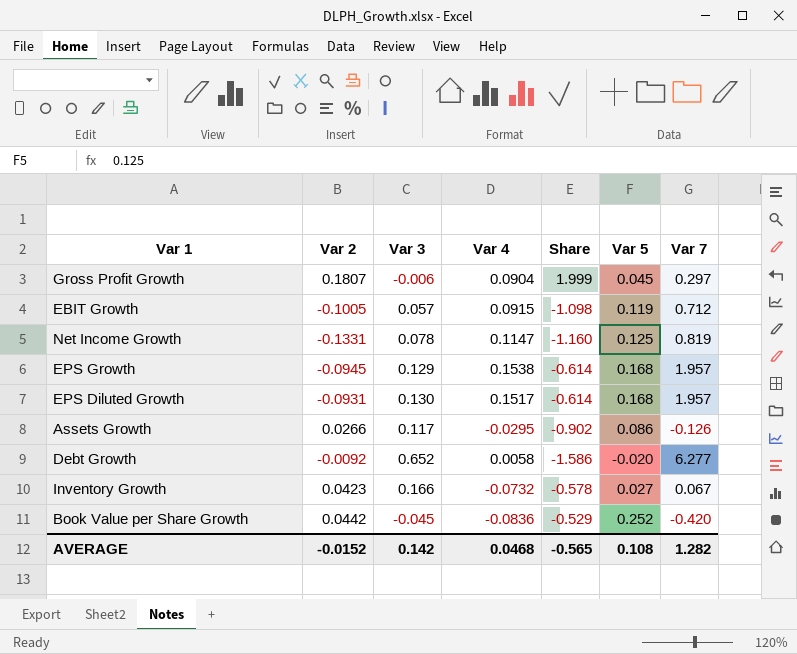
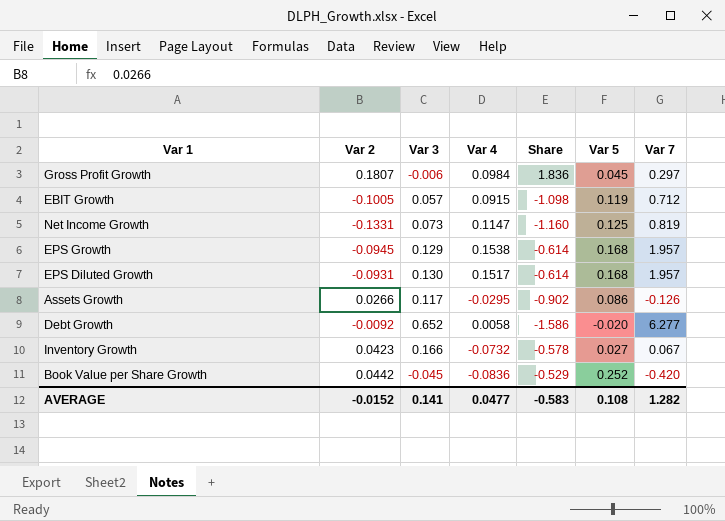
Gross Profit Growth | Var 4: 0.0904 -> 0.0984
Gross Profit Growth | Share: 1.999 -> 1.836
Net Income Growth | Var 3: 0.078 -> 0.073
AVERAGE | Var 3: 0.142 -> 0.141
AVERAGE | Var 4: 0.0468 -> 0.0477
AVERAGE | Share: -0.565 -> -0.583

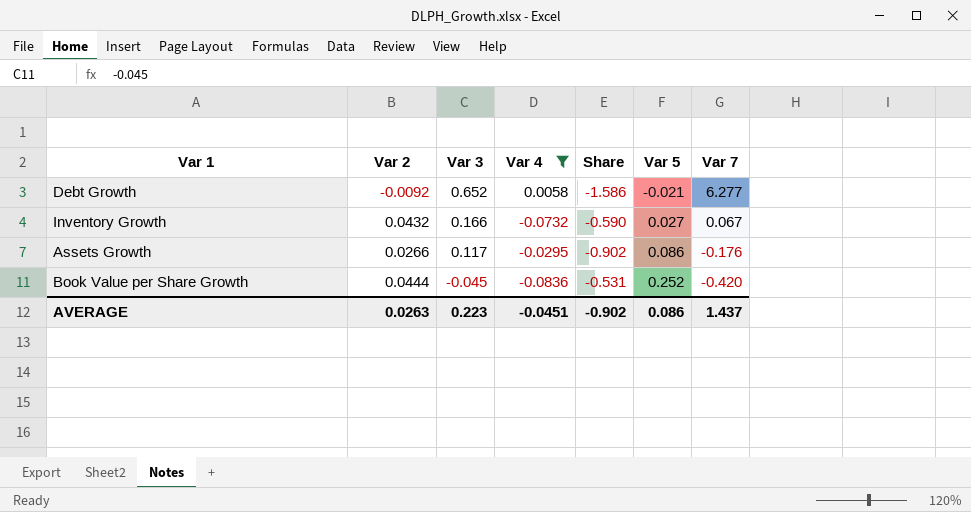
filter: none -> Var 4 <= 0.0058
row order: none -> Var 3 descending
Debt Growth | Var 5: -0.020 -> -0.021
Inventory Growth | Var 2: 0.0423 -> 0.0432
Inventory Growth | Share: -0.578 -> -0.590
Assets Growth | Var 7: -0.126 -> -0.176
Book Value per Share Growth | Var 2: 0.0442 -> 0.0444
Book Value per Share Growth | Share: -0.529 -> -0.531
AVERAGE | Var 2: -0.0152 -> 0.0263
AVERAGE | Var 3: 0.141 -> 0.223
AVERAGE | Var 4: 0.0477 -> -0.0451
AVERAGE | Share: -0.583 -> -0.902
AVERAGE | Var 5: 0.108 -> 0.086
AVERAGE | Var 7: 1.282 -> 1.437

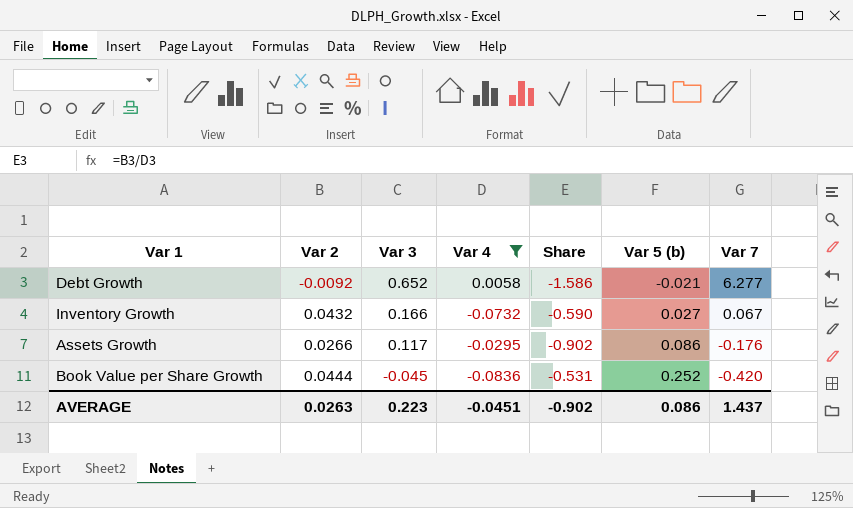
column name: Var 5 -> Var 5 (b)

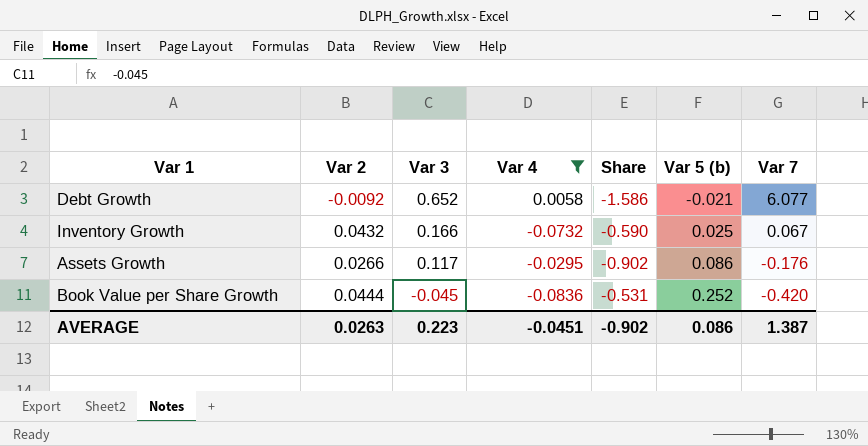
Debt Growth | Var 7: 6.277 -> 6.077
Inventory Growth | Var 5 (b): 0.027 -> 0.025
AVERAGE | Var 7: 1.437 -> 1.387

